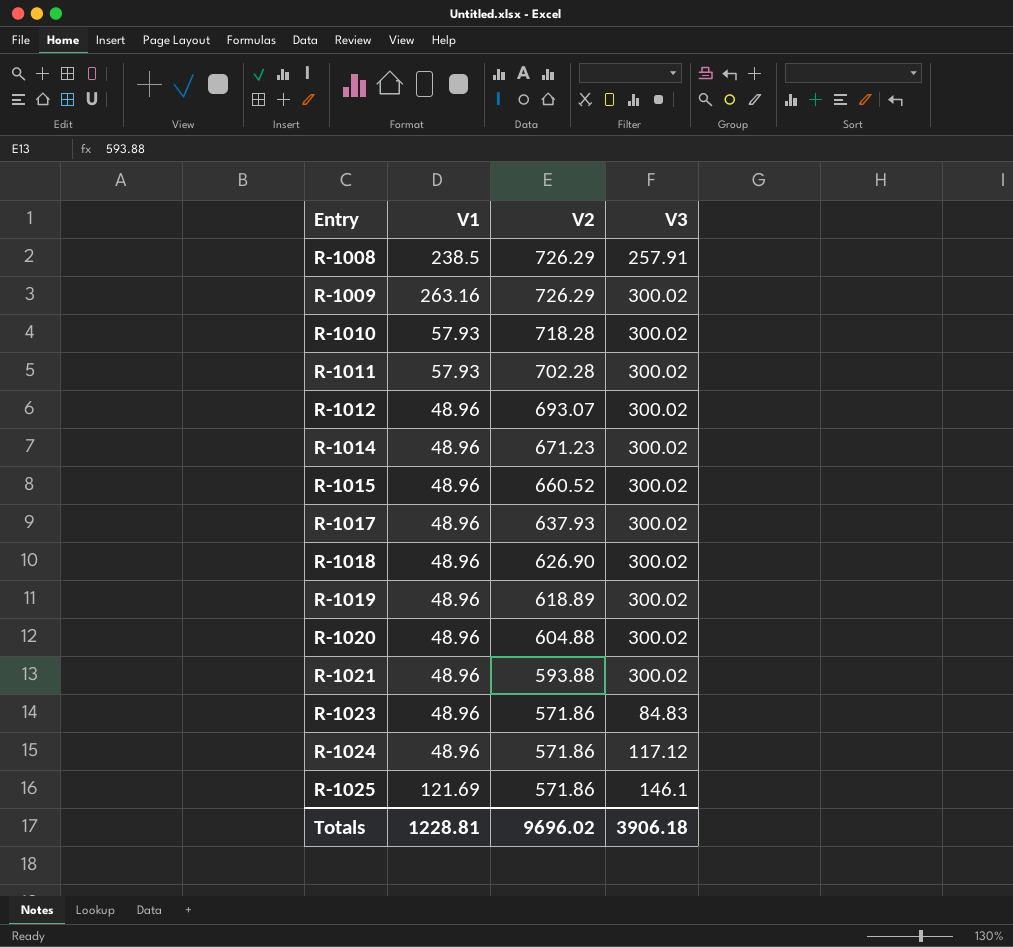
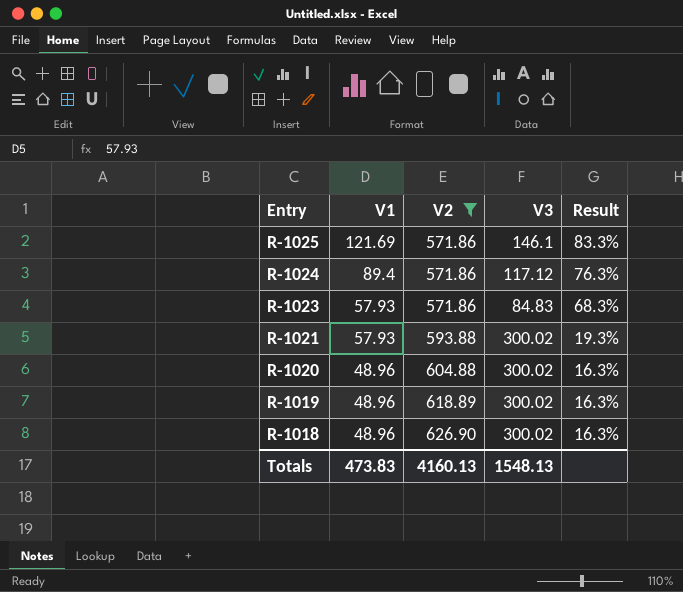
filter: none -> V2 <= 626.90
row order: Entry ascending -> Entry descending
column Result | formula: none -> [V1] / [V3]
R-1024 | V1: 48.96 -> 89.4
R-1023 | V1: 48.96 -> 57.93
R-1021 | V1: 48.96 -> 57.93
Totals | V1: 1228.81 -> 473.83
Totals | V2: 9696.02 -> 4160.13
Totals | V3: 3906.18 -> 1548.13

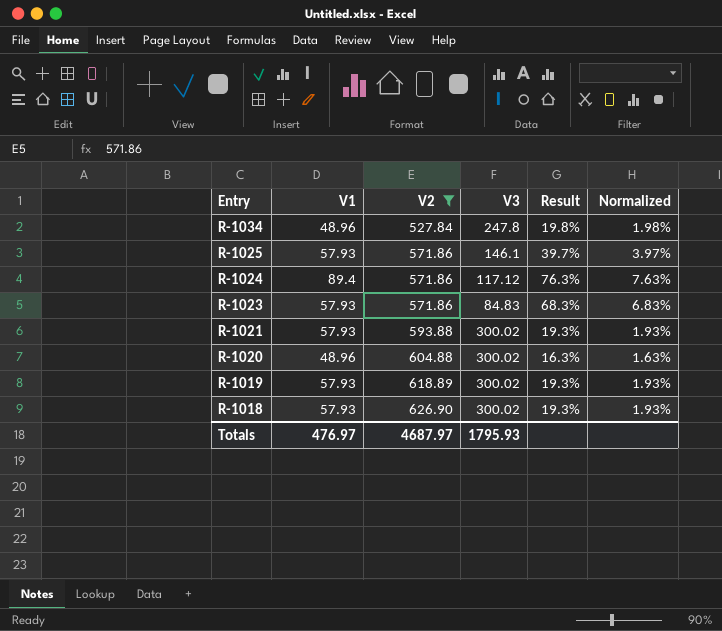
column Normalized | formula: none -> [Result] * 0.1
row R-1034: none -> 48.96 | 527.84 | 247.8 | 19.8% | 1.98%
R-1025 | V1: 121.69 -> 57.93
R-1025 | Result: 83.3% -> 39.7%
R-1019 | V1: 48.96 -> 57.93
R-1019 | Result: 16.3% -> 19.3%
R-1018 | V1: 48.96 -> 57.93
R-1018 | Result: 16.3% -> 19.3%
Totals | V1: 473.83 -> 476.97
Totals | V2: 4160.13 -> 4687.97
Totals | V3: 1548.13 -> 1795.93

